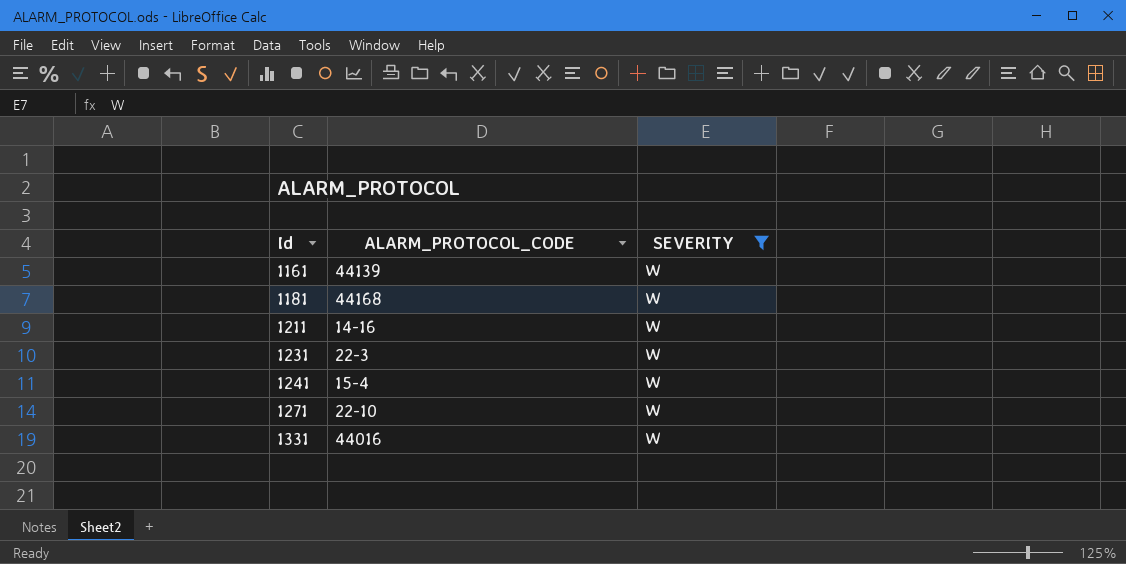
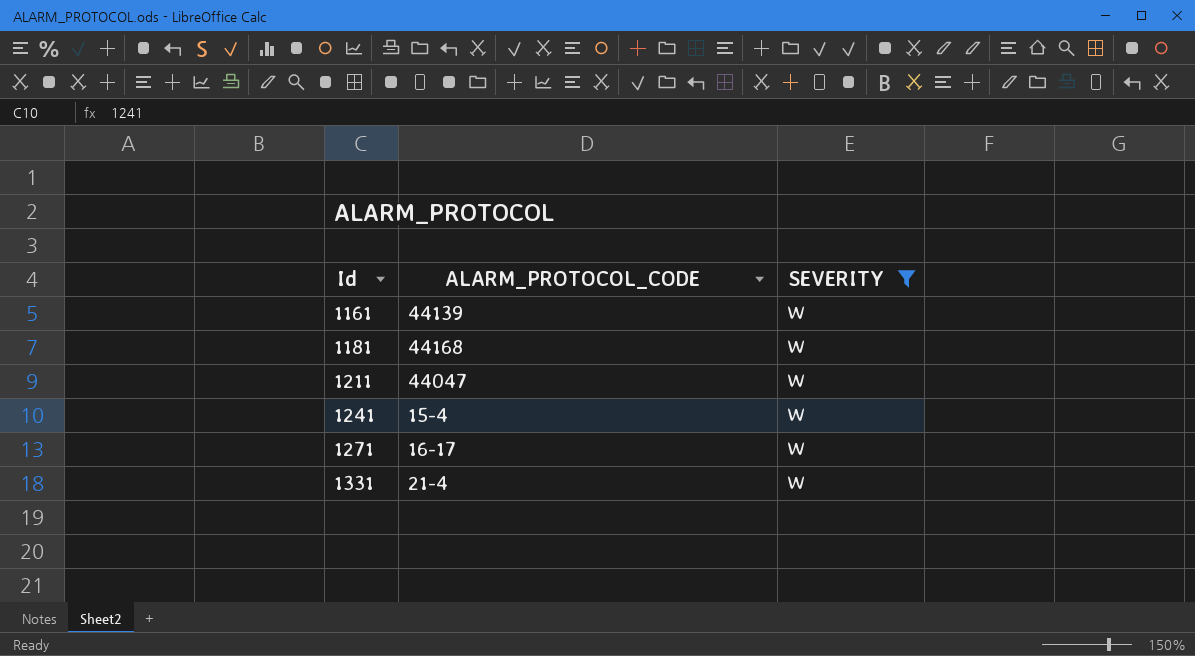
row 1231: 22-3 | W -> none
1211 | ALARM_PROTOCOL_CODE: 14-16 -> 44047
1271 | ALARM_PROTOCOL_CODE: 22-10 -> 16-17
1331 | ALARM_PROTOCOL_CODE: 44016 -> 21-4

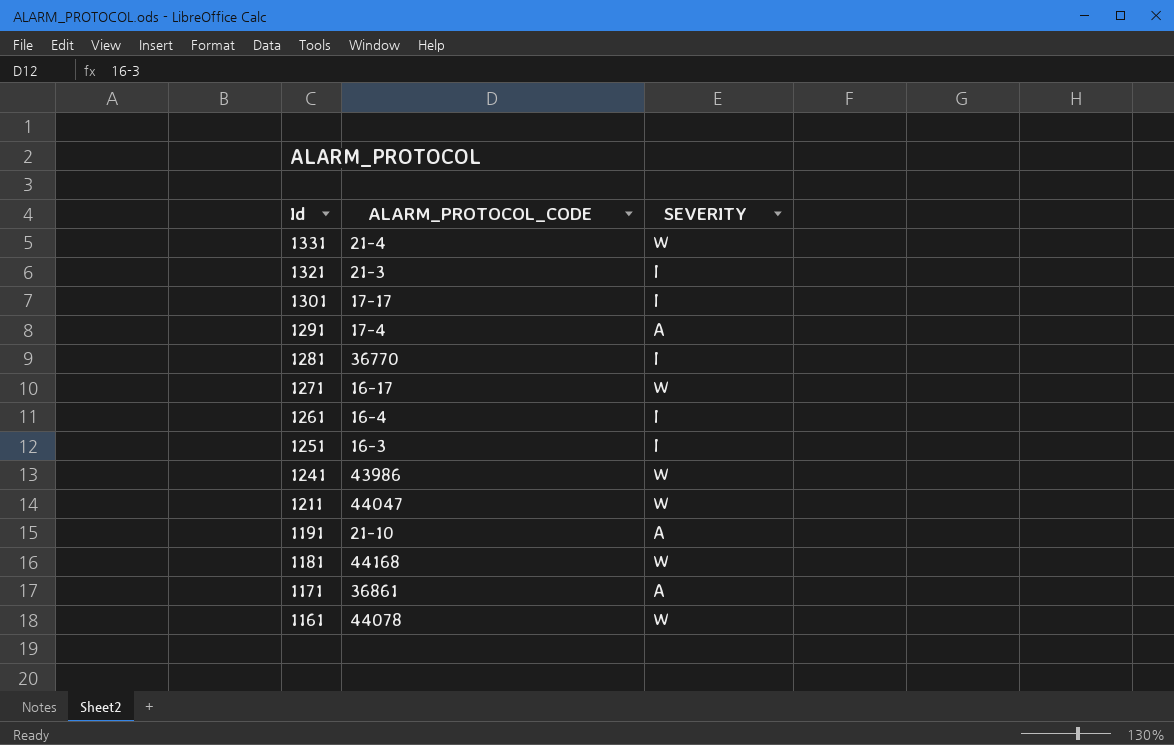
filter: SEVERITY = W -> none
row order: Id ascending -> Id descending
1241 | ALARM_PROTOCOL_CODE: 15-4 -> 43986
1161 | ALARM_PROTOCOL_CODE: 44139 -> 44078

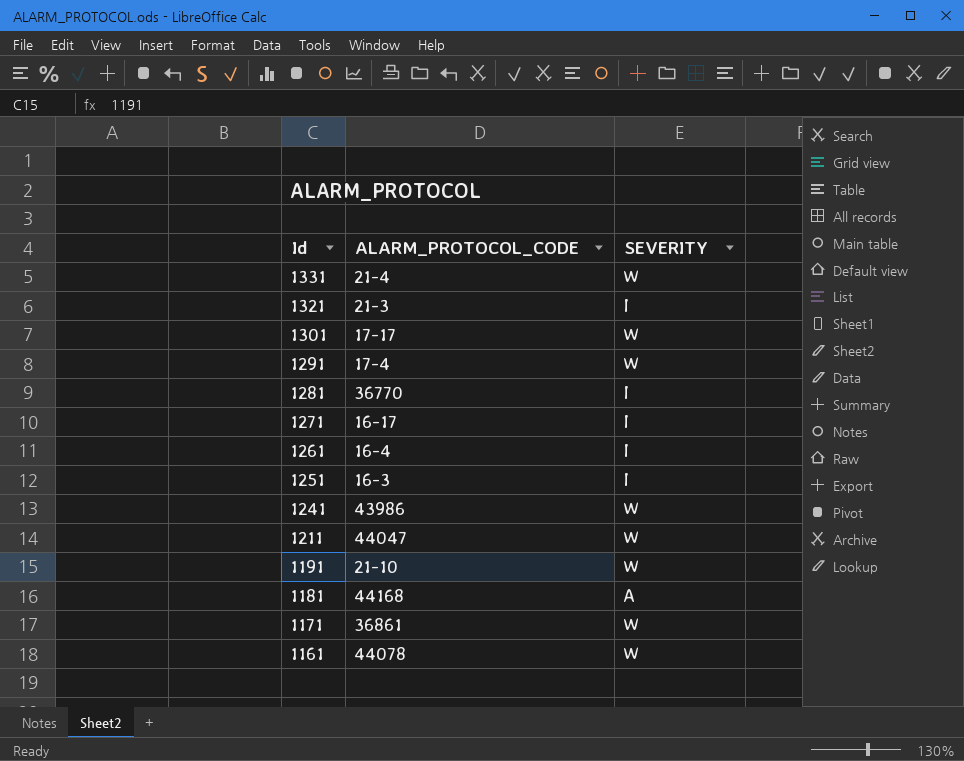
1301 | SEVERITY: I -> W
1291 | SEVERITY: A -> W
1271 | SEVERITY: W -> I
1191 | SEVERITY: A -> W
1181 | SEVERITY: W -> A
1171 | SEVERITY: A -> W

